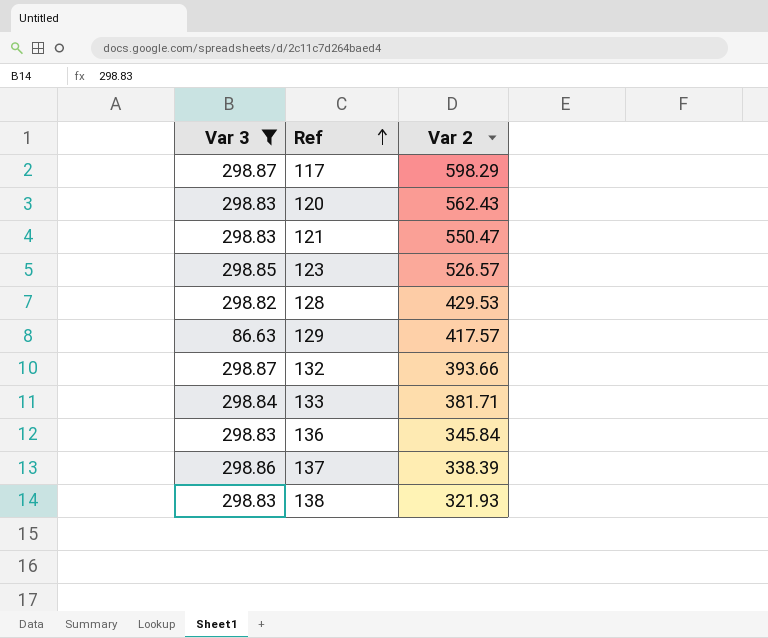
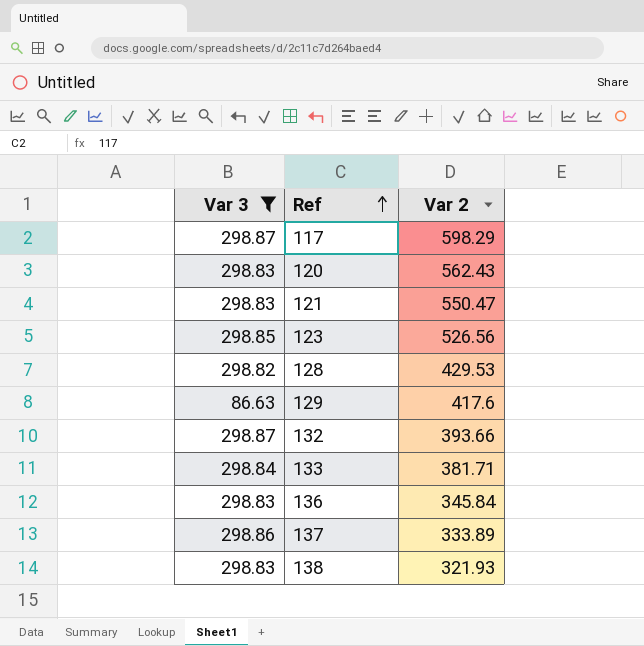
123 | Var 2: 526.57 -> 526.56
129 | Var 2: 417.57 -> 417.6
137 | Var 2: 338.39 -> 333.89

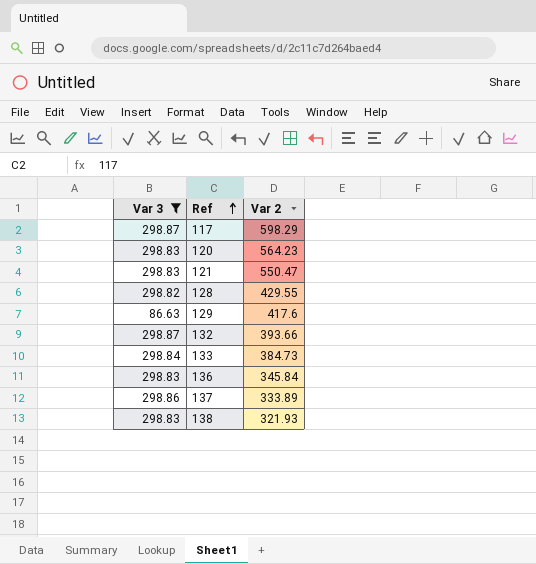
row 123: 298.85 | 526.56 -> none
120 | Var 2: 562.43 -> 564.23
128 | Var 2: 429.53 -> 429.55
133 | Var 2: 381.71 -> 384.73

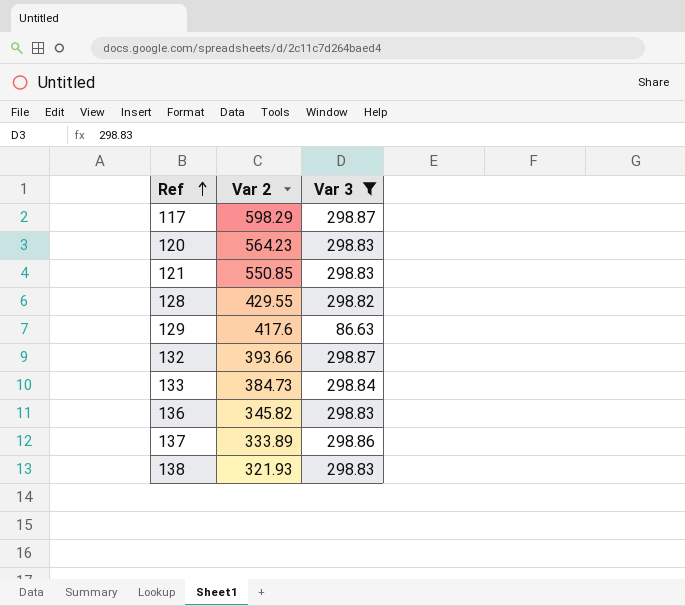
column Var 3 | position: 1 -> 3
121 | Var 2: 550.47 -> 550.85
136 | Var 2: 345.84 -> 345.82

